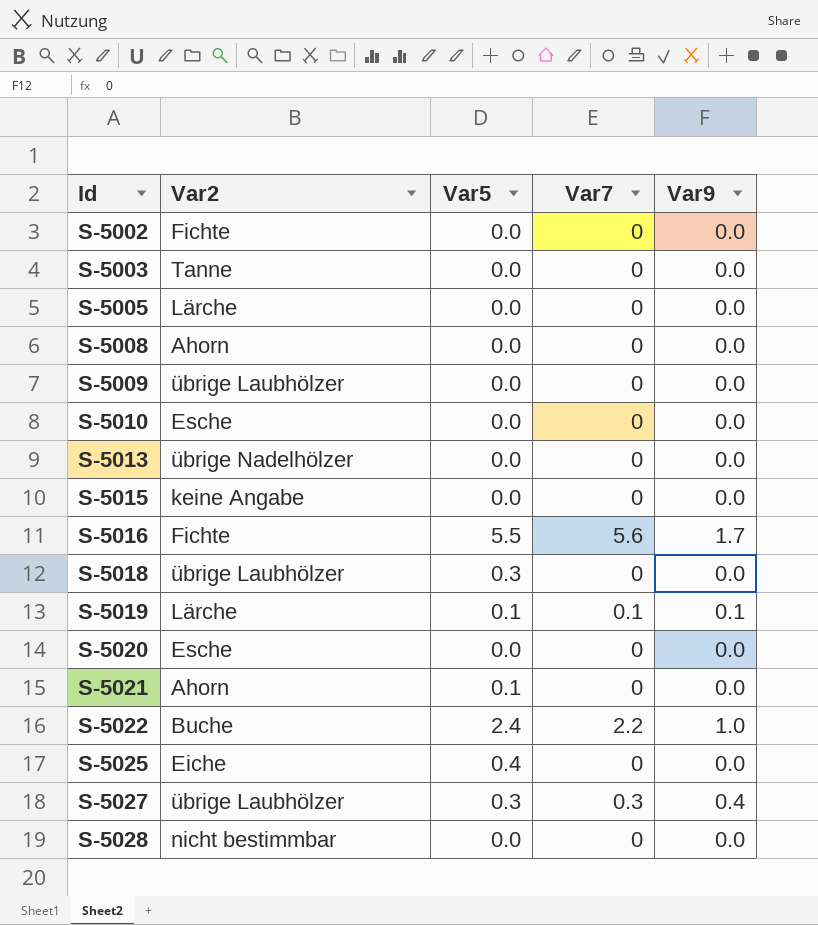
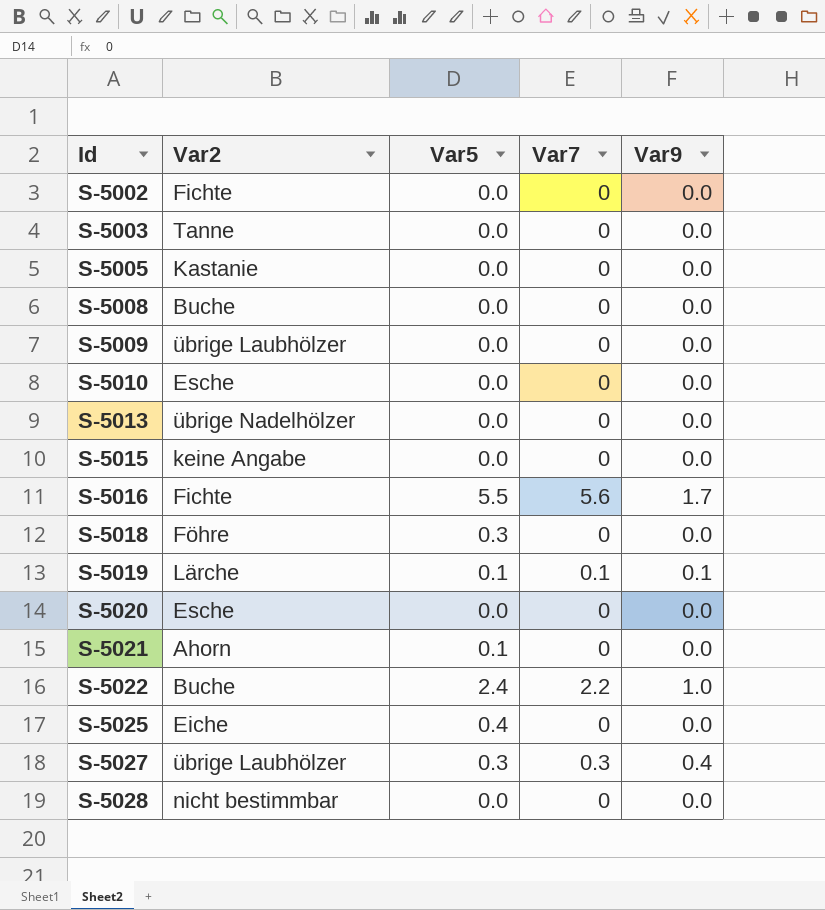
S-5005 | Var2: Lärche -> Kastanie
S-5008 | Var2: Ahorn -> Buche
S-5018 | Var2: übrige Laubhölzer -> Föhre

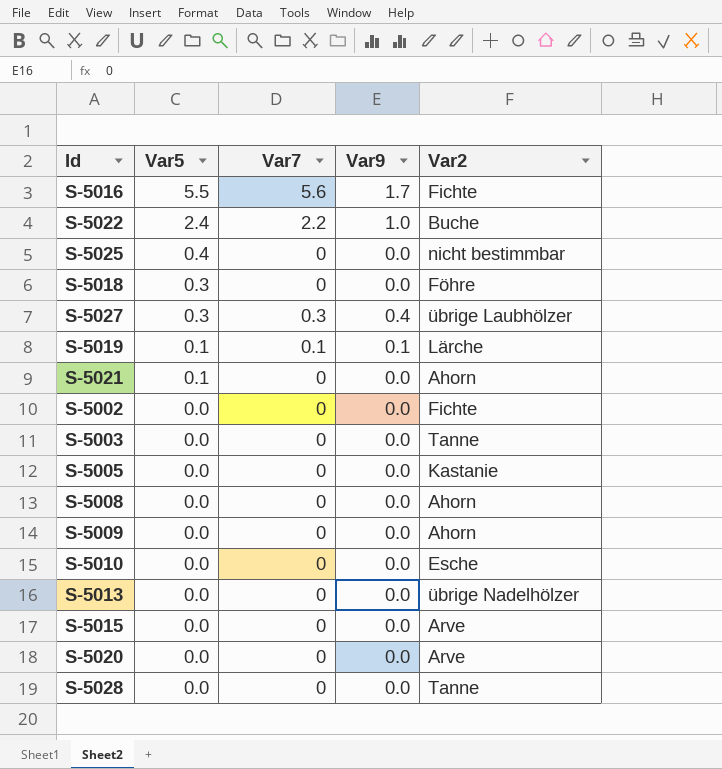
row order: Id ascending -> Var5 descending
column Var2 | position: 2 -> 5
S-5025 | Var2: Eiche -> nicht bestimmbar
S-5008 | Var2: Buche -> Ahorn
S-5009 | Var2: übrige Laubhölzer -> Ahorn
S-5015 | Var2: keine Angabe -> Arve
S-5020 | Var2: Esche -> Arve
S-5028 | Var2: nicht bestimmbar -> Tanne

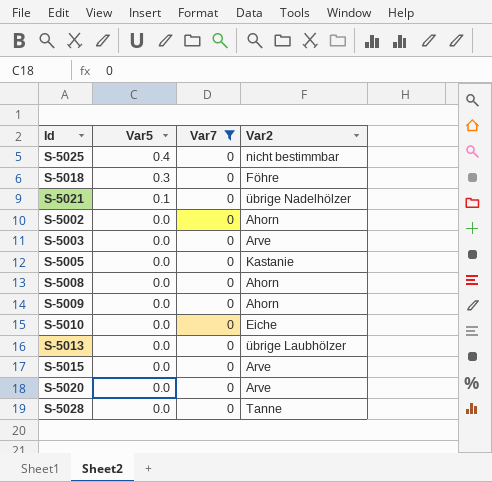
filter: none -> Var7 = 0
column Var9 | position: 4 -> none
S-5021 | Var2: Ahorn -> übrige Nadelhölzer
S-5002 | Var2: Fichte -> Ahorn
S-5003 | Var2: Tanne -> Arve
S-5010 | Var2: Esche -> Eiche
S-5013 | Var2: übrige Nadelhölzer -> übrige Laubhölzer

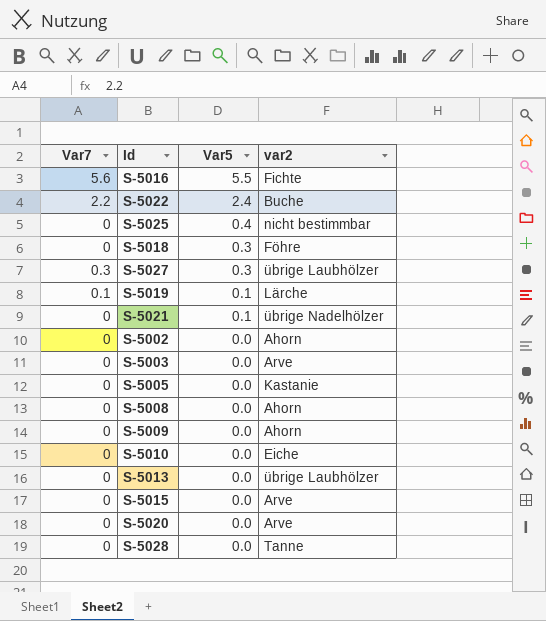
filter: Var7 = 0 -> none
column Var7 | position: 3 -> 1
column name: Var2 -> var2

